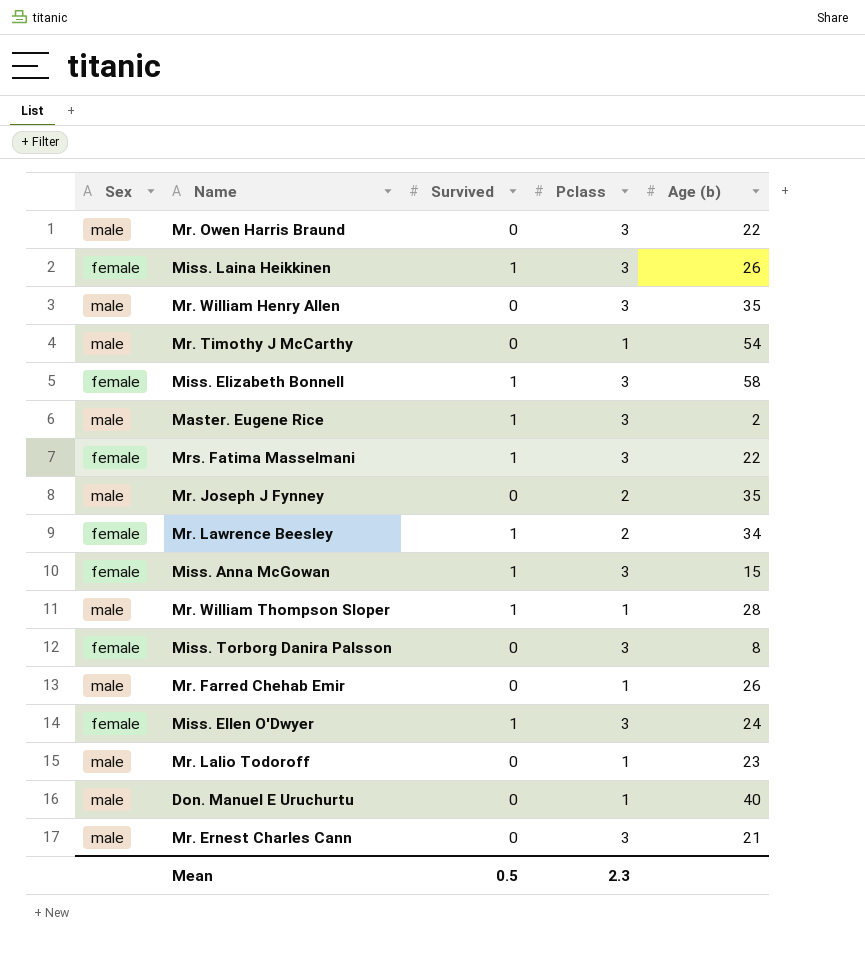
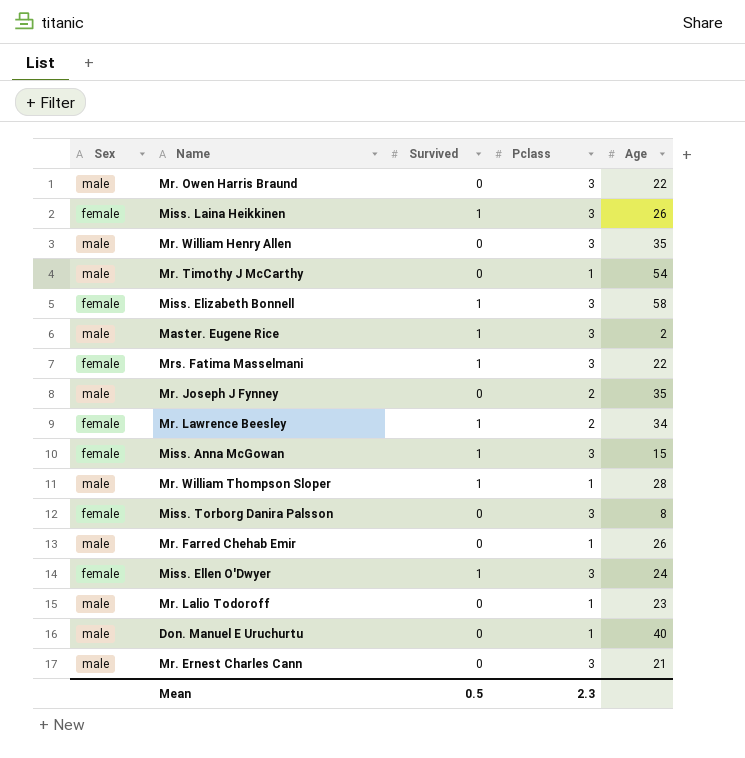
column name: Age (b) -> Age

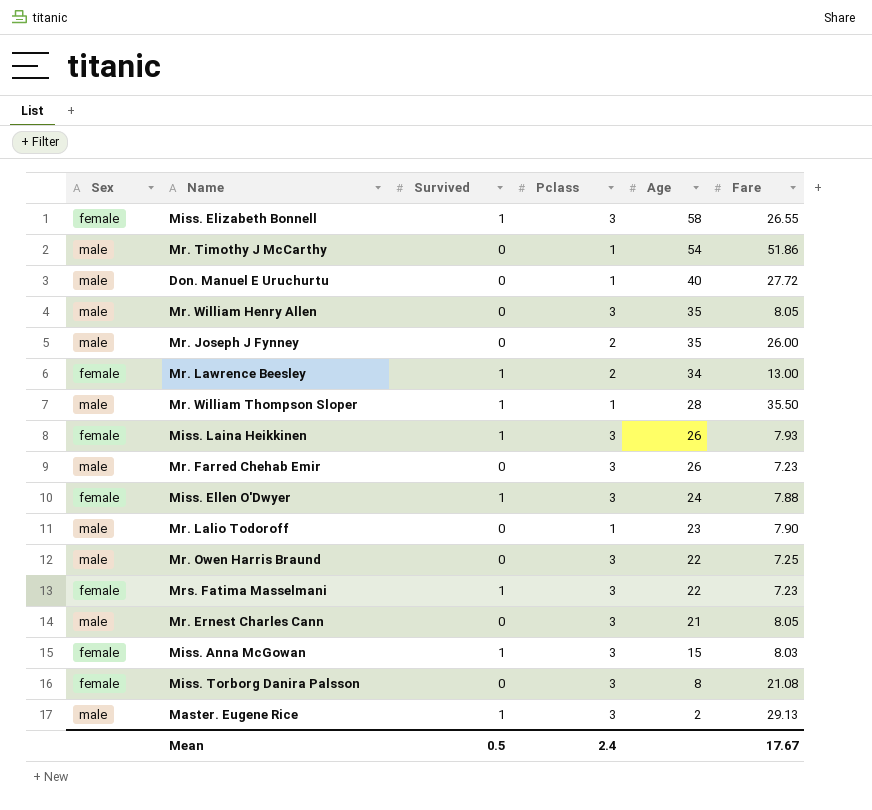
row order: none -> Age descending
column Fare | position: none -> 6
Mr. Farred Chehab Emir | Pclass: 1 -> 3
Mean | Pclass: 2.3 -> 2.4

